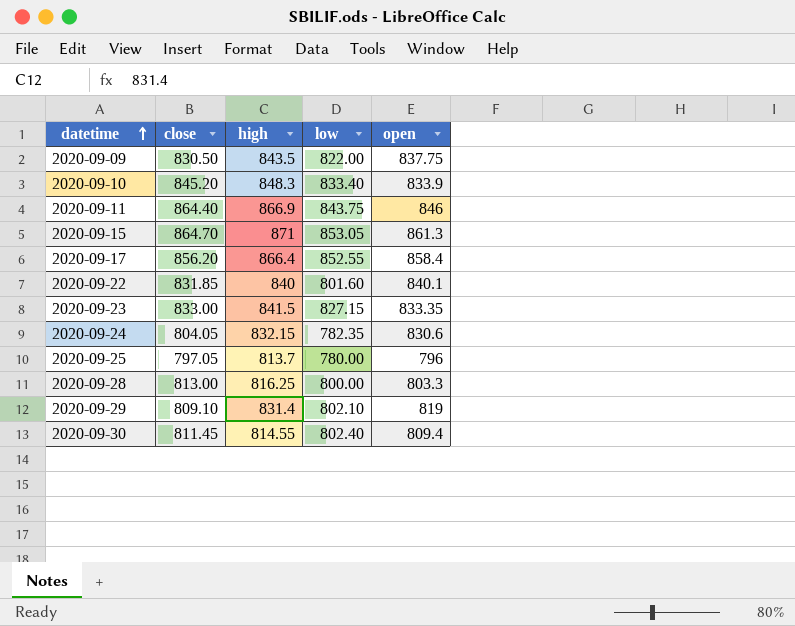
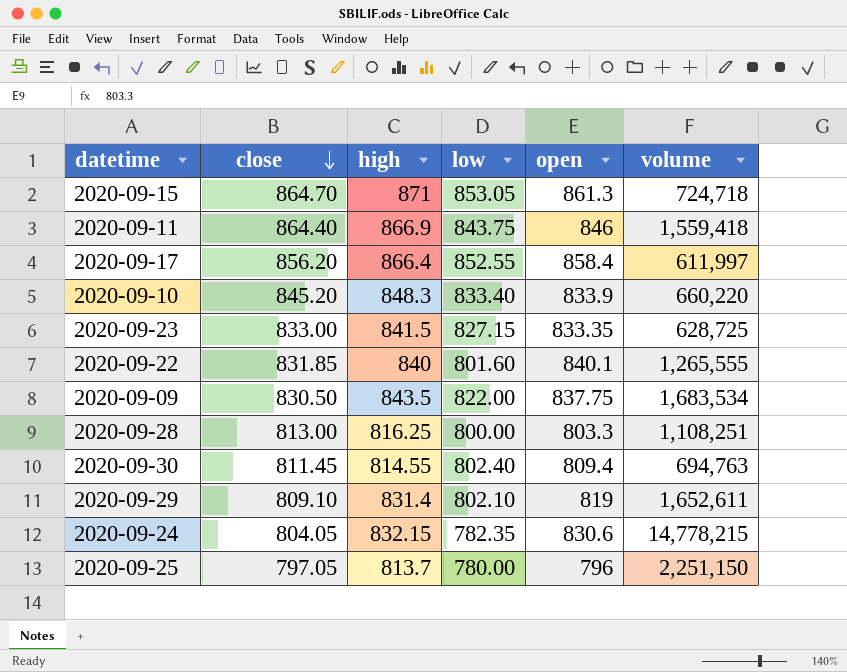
row order: datetime ascending -> close descending
column volume | position: none -> 6

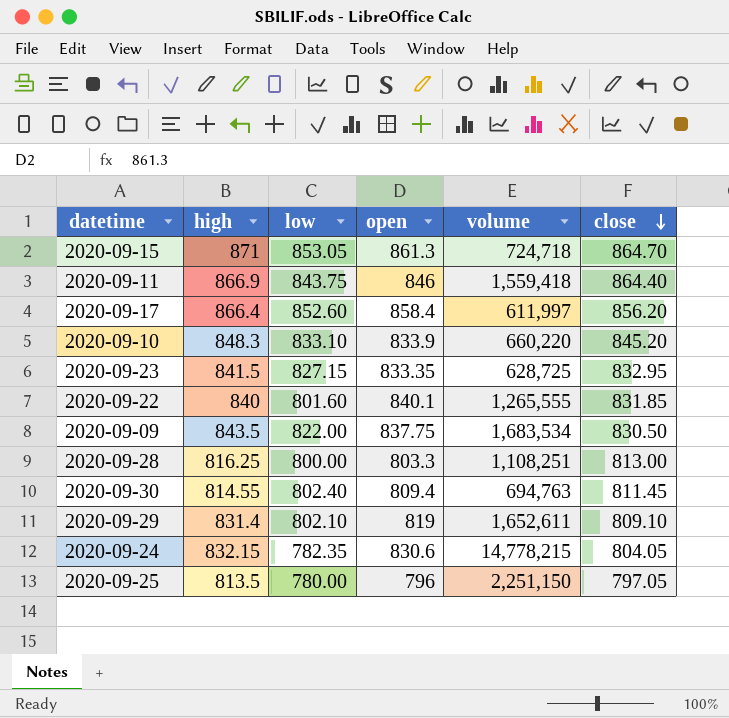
column close | position: 2 -> 6
2020-09-17 | low: 852.55 -> 852.60
2020-09-10 | low: 833.40 -> 833.10
2020-09-23 | close: 833.00 -> 832.95
2020-09-25 | high: 813.7 -> 813.5

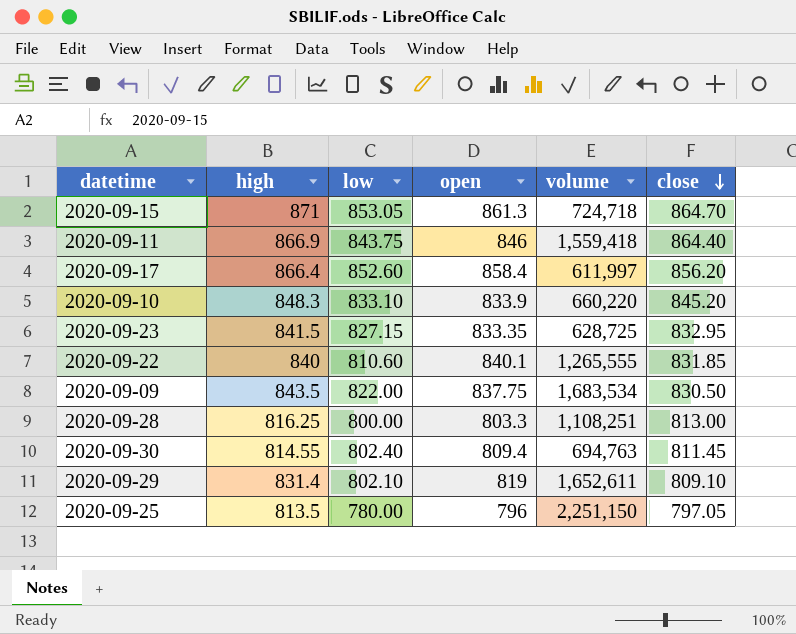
row 2020-09-24: 832.15 | 782.35 | 830.6 | 14,778,215 | 804.05 -> none
2020-09-22 | low: 801.60 -> 810.60

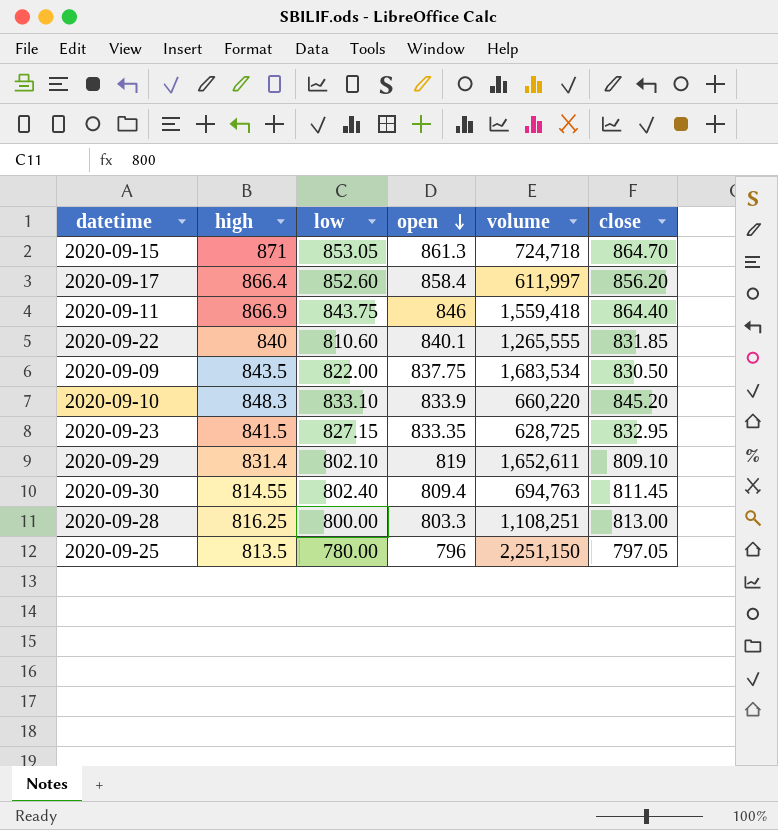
row order: close descending -> open descending

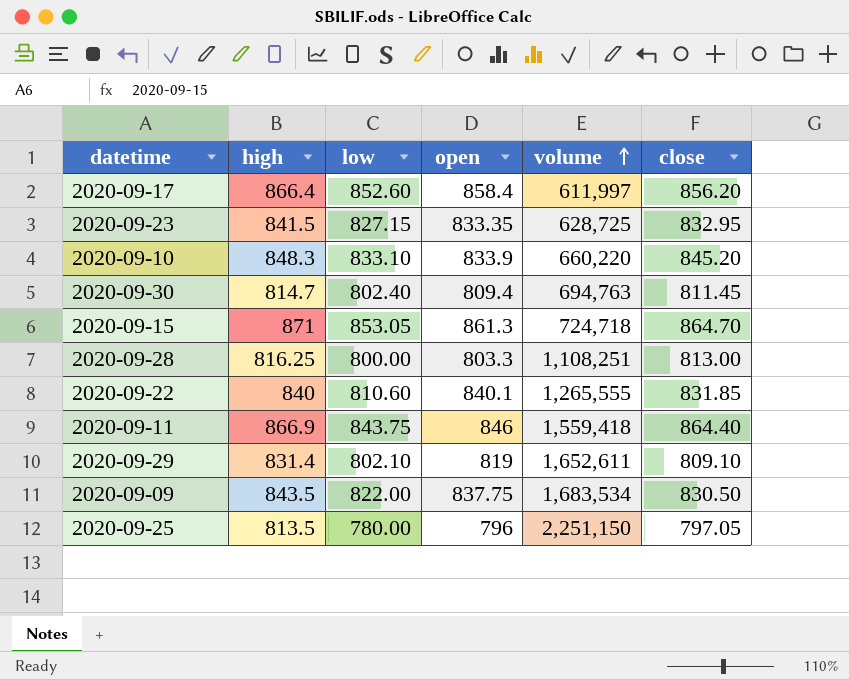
row order: open descending -> volume ascending
2020-09-30 | high: 814.55 -> 814.7

